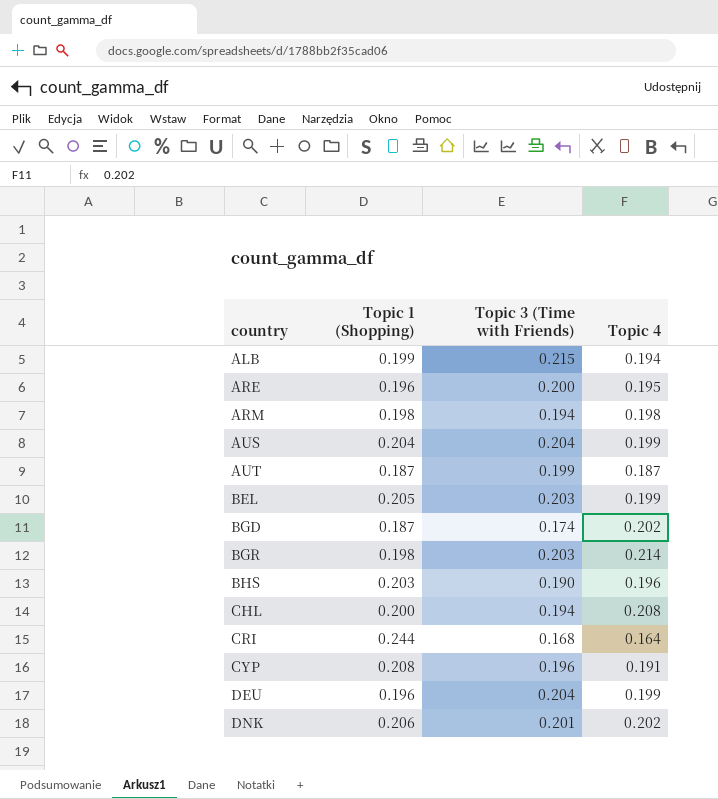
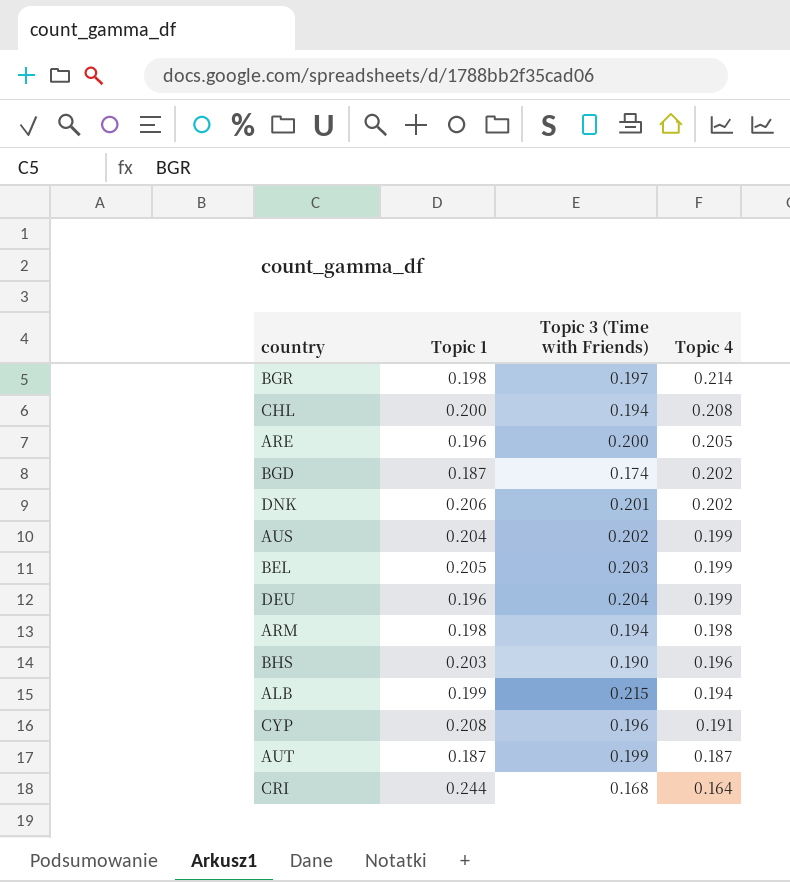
row order: country ascending -> Topic 4 descending
column name: Topic 1 (Shopping) -> Topic 1
BGR | Topic 3 (Time with Friends): 0.203 -> 0.197
ARE | Topic 4: 0.195 -> 0.205
AUS | Topic 3 (Time with Friends): 0.204 -> 0.202

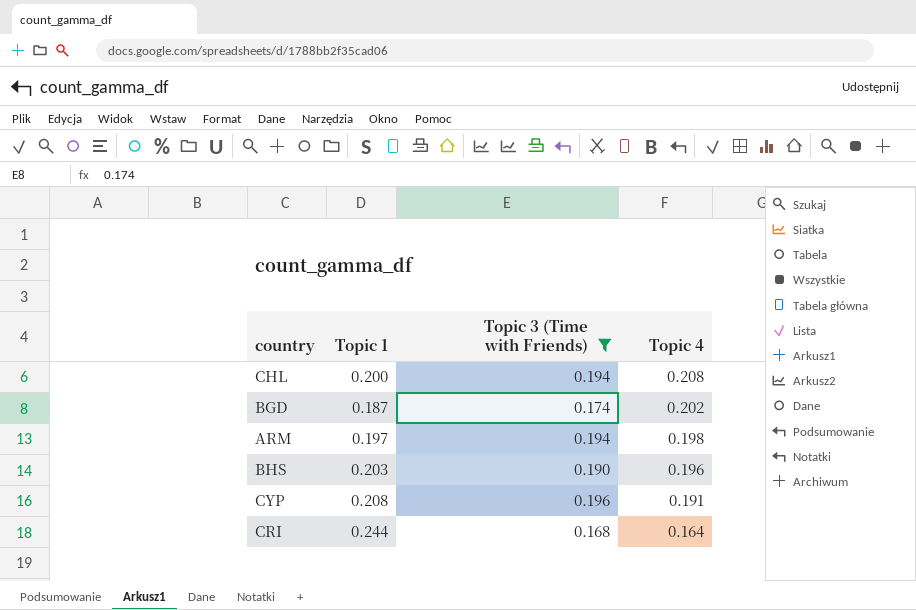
filter: none -> Topic 3 (Time with Friends) <= 0.196
ARM | Topic 1: 0.198 -> 0.197

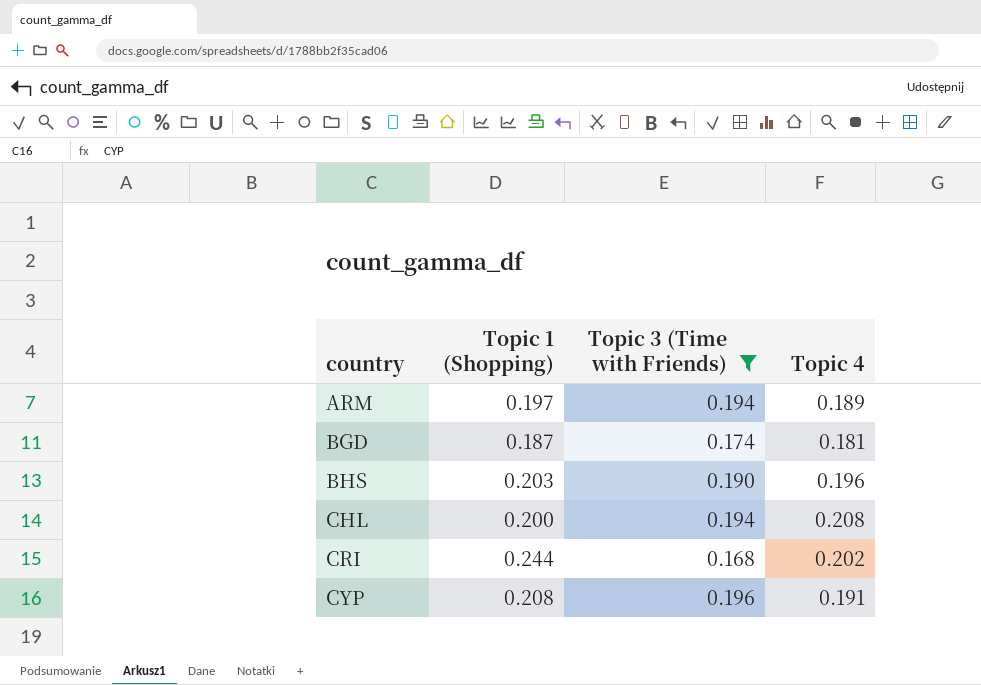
row order: Topic 4 descending -> country ascending
column name: Topic 1 -> Topic 1 (Shopping)
ARM | Topic 4: 0.198 -> 0.189
BGD | Topic 4: 0.202 -> 0.181
CRI | Topic 4: 0.164 -> 0.202

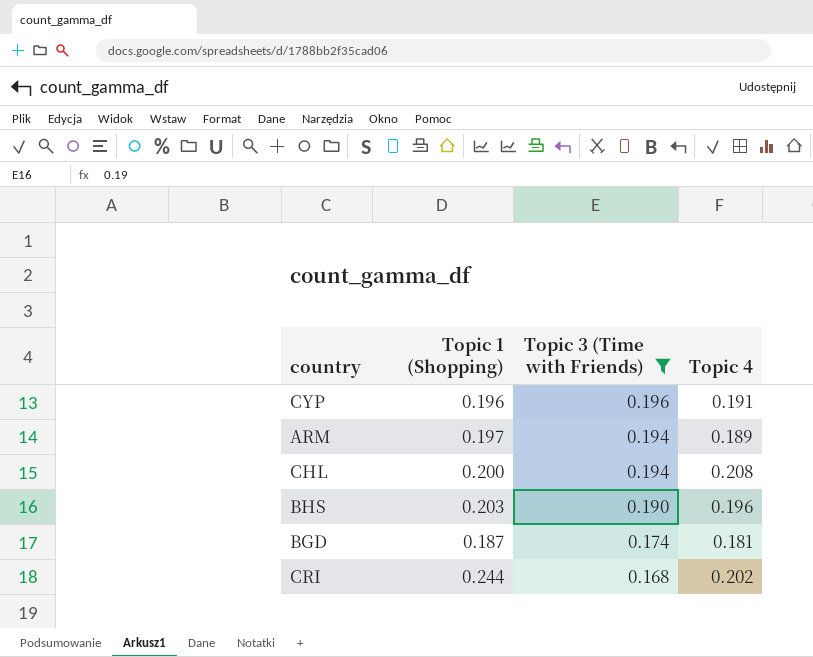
row order: country ascending -> Topic 3 (Time with Friends) descending
CYP | Topic 1 (Shopping): 0.208 -> 0.196

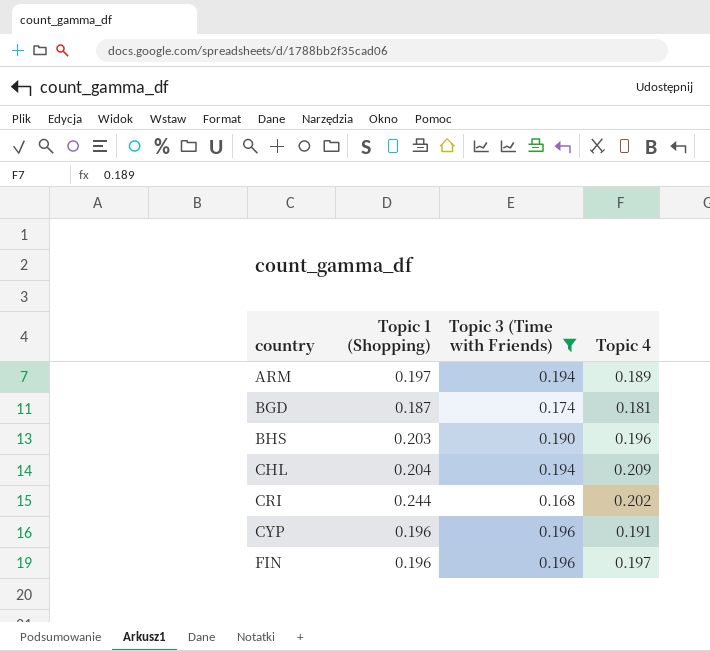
row order: Topic 3 (Time with Friends) descending -> country ascending
CHL | Topic 1 (Shopping): 0.200 -> 0.204
CHL | Topic 4: 0.208 -> 0.209
row FIN: none -> 0.196 | 0.196 | 0.197

